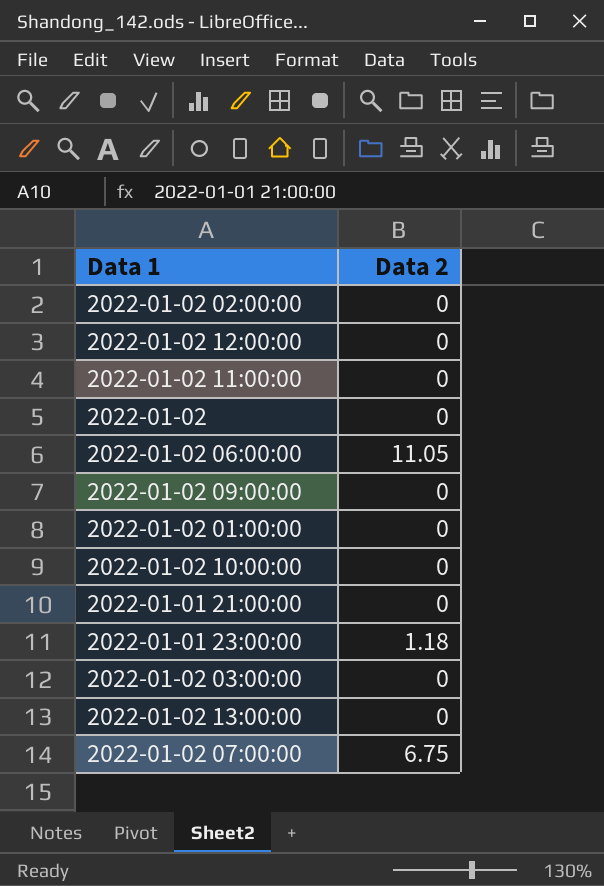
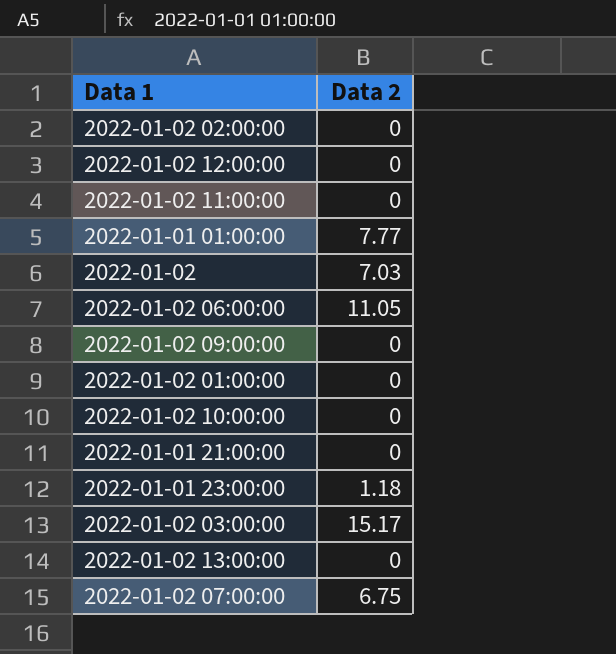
row 2022-01-01 01:00:00: none -> 7.77
2022-01-02 | Data 2: 0 -> 7.03
2022-01-02 03:00:00 | Data 2: 0 -> 15.17

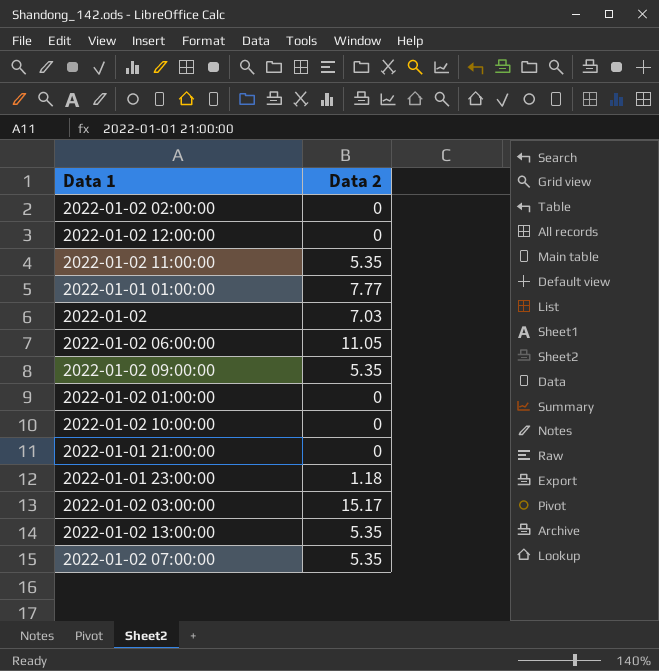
2022-01-02 11:00:00 | Data 2: 0 -> 5.35
2022-01-02 09:00:00 | Data 2: 0 -> 5.35
2022-01-02 13:00:00 | Data 2: 0 -> 5.35
2022-01-02 07:00:00 | Data 2: 6.75 -> 5.35

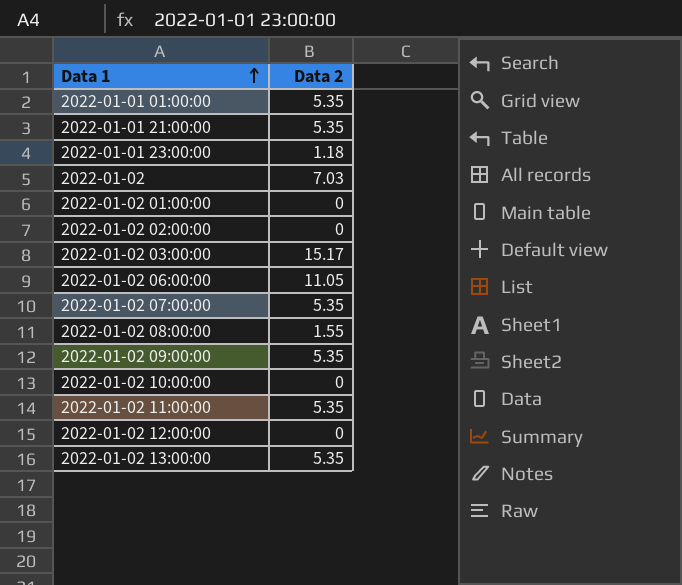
row order: none -> Data 1 ascending
2022-01-01 01:00:00 | Data 2: 7.77 -> 5.35
2022-01-01 21:00:00 | Data 2: 0 -> 5.35
row 2022-01-02 08:00:00: none -> 1.55

